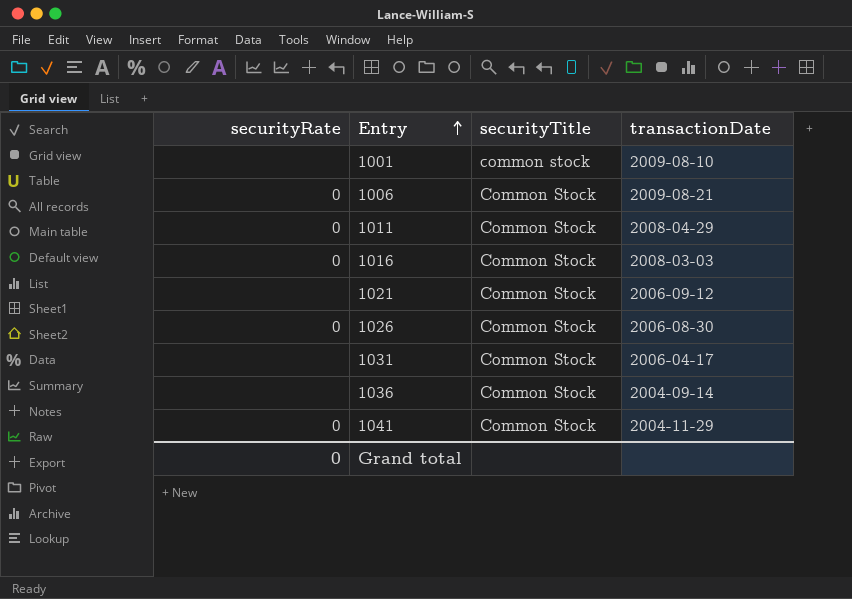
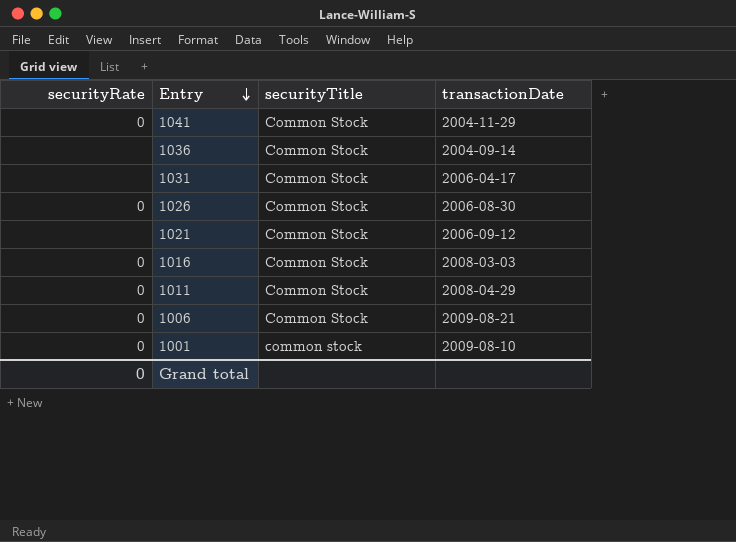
row order: Entry ascending -> Entry descending
1001 | securityRate: none -> 0

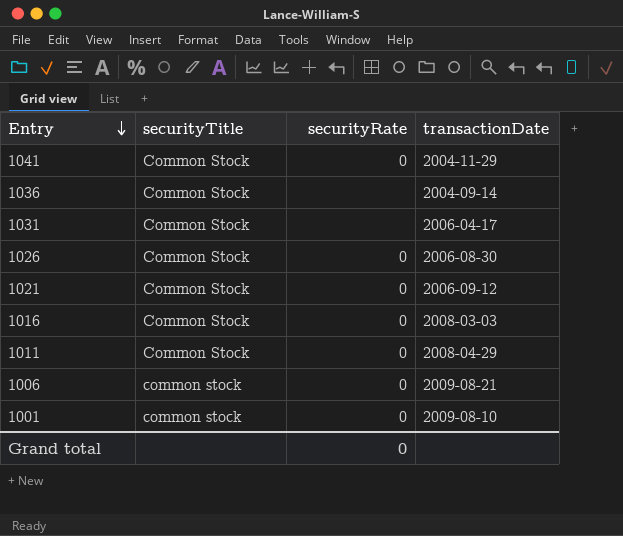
column securityRate | position: 1 -> 3
1021 | securityRate: none -> 0
1006 | securityTitle: Common Stock -> common stock

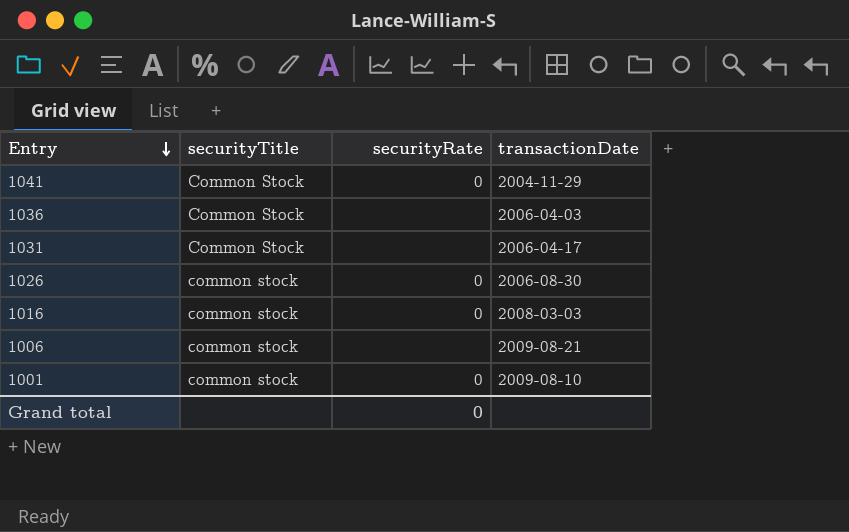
row 1021: Common Stock | 0 | 2006-09-12 -> none
row 1011: Common Stock | 0 | 2008-04-29 -> none
1036 | transactionDate: 2004-09-14 -> 2006-04-03
1026 | securityTitle: Common Stock -> common stock
1016 | securityTitle: Common Stock -> common stock
1006 | securityRate: 0 -> none

